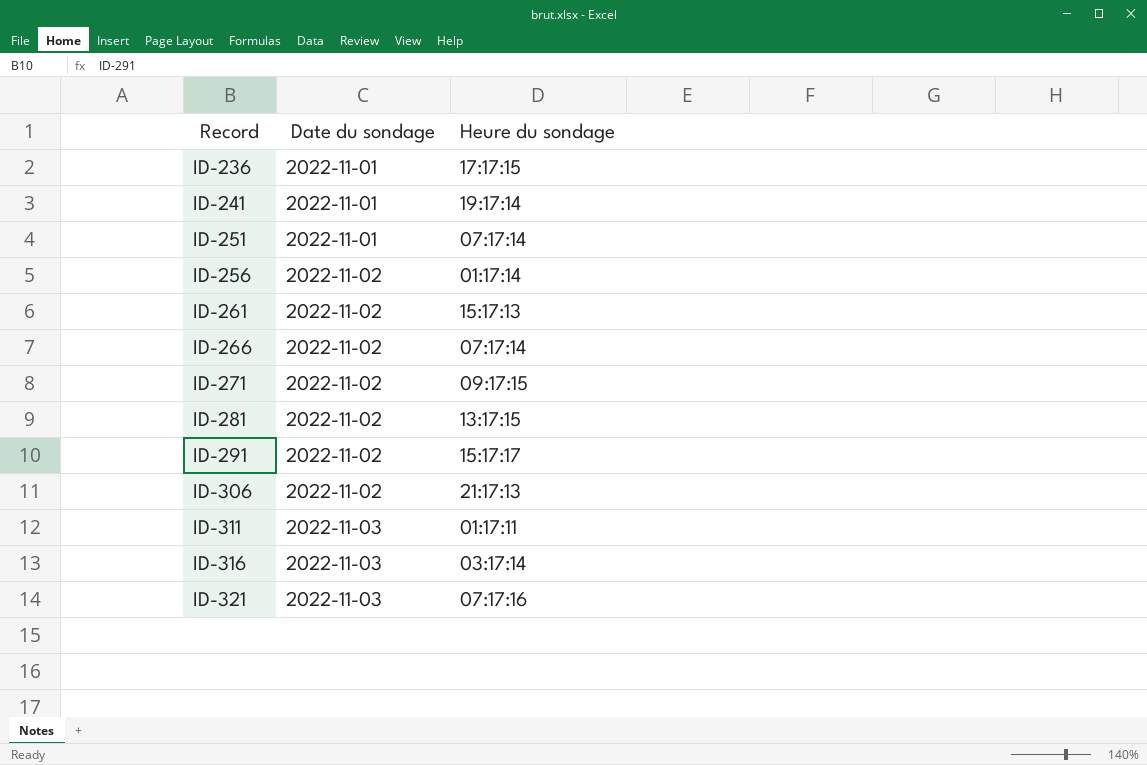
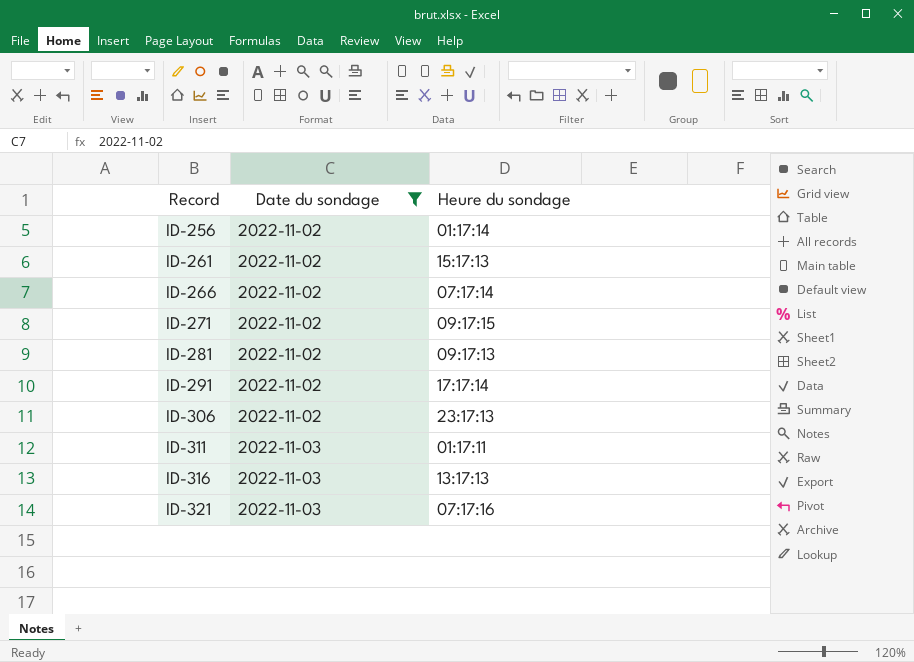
filter: none -> Date du sondage != 2022-11-01
ID-281 | Heure du sondage: 13:17:15 -> 09:17:13
ID-291 | Heure du sondage: 15:17:17 -> 17:17:14
ID-306 | Heure du sondage: 21:17:13 -> 23:17:13
ID-316 | Heure du sondage: 03:17:14 -> 13:17:13

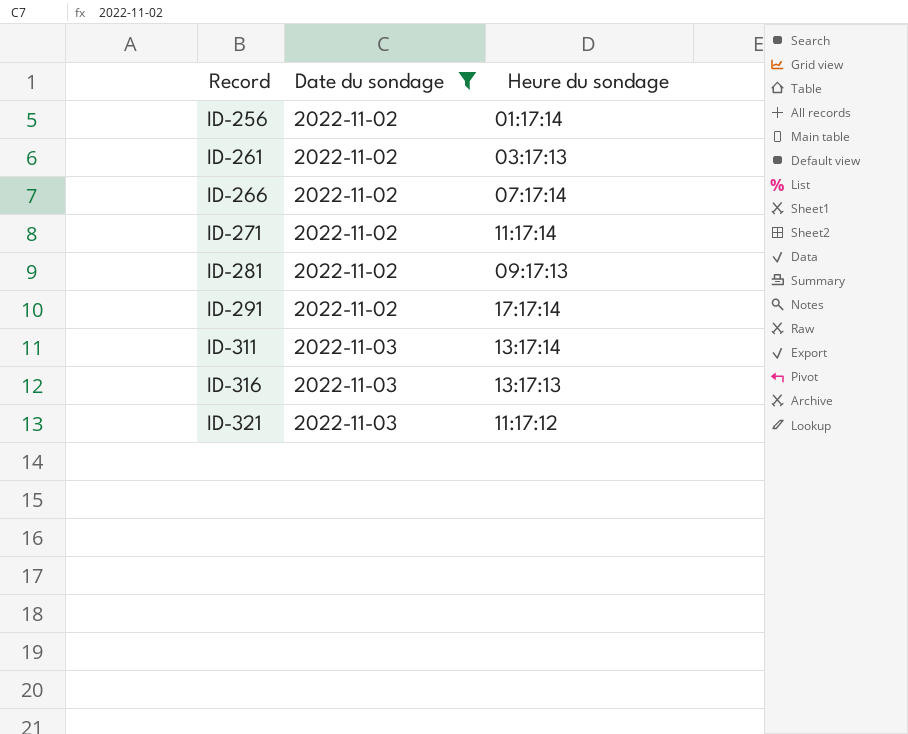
row ID-306: 2022-11-02 | 23:17:13 -> none
ID-261 | Heure du sondage: 15:17:13 -> 03:17:13
ID-271 | Heure du sondage: 09:17:15 -> 11:17:14
ID-311 | Heure du sondage: 01:17:11 -> 13:17:14
ID-321 | Heure du sondage: 07:17:16 -> 11:17:12

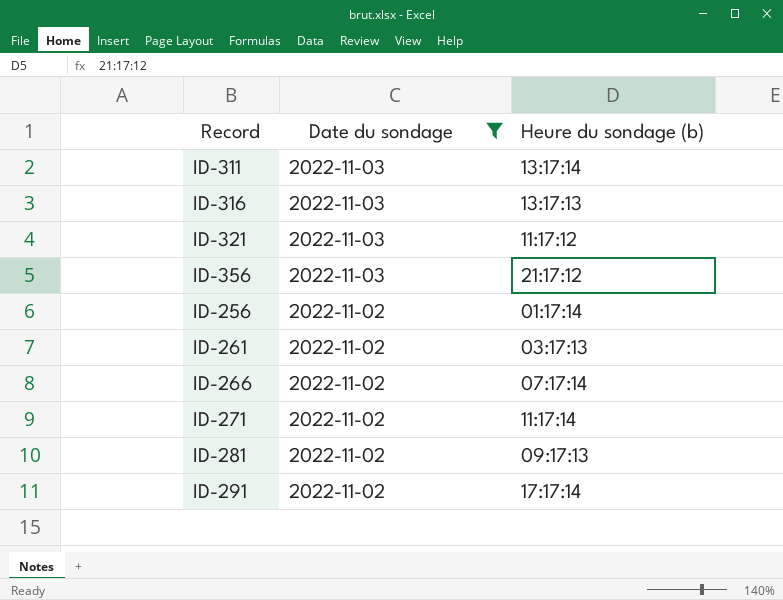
row order: Record ascending -> Date du sondage descending
column name: Heure du sondage -> Heure du sondage (b)
row ID-356: none -> 2022-11-03 | 21:17:12

